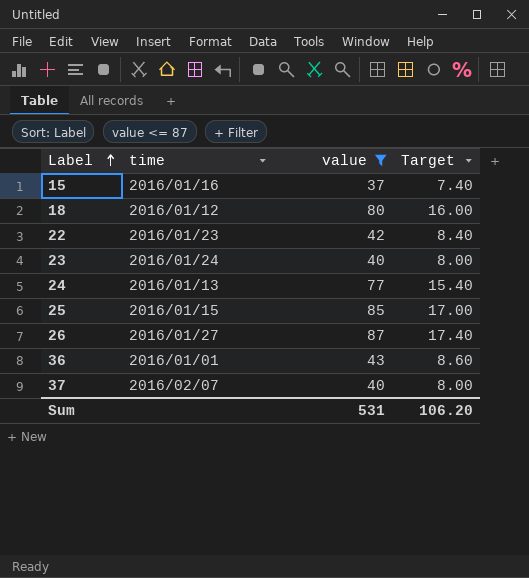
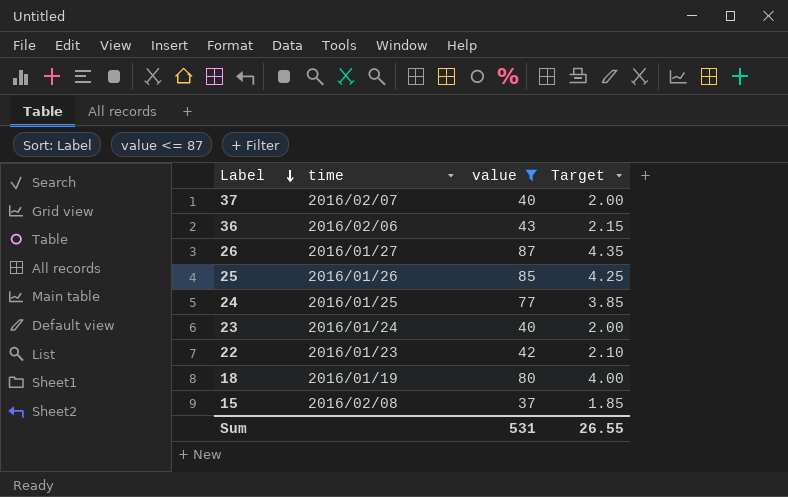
row order: Label ascending -> Label descending
column Target | formula: [value] * 0.2 -> [value] * 0.05
36 | time: 2016/01/01 -> 2016/02/06
25 | time: 2016/01/15 -> 2016/01/26
24 | time: 2016/01/13 -> 2016/01/25
18 | time: 2016/01/12 -> 2016/01/19
15 | time: 2016/01/16 -> 2016/02/08
Sum | Target: 106.20 -> 26.55

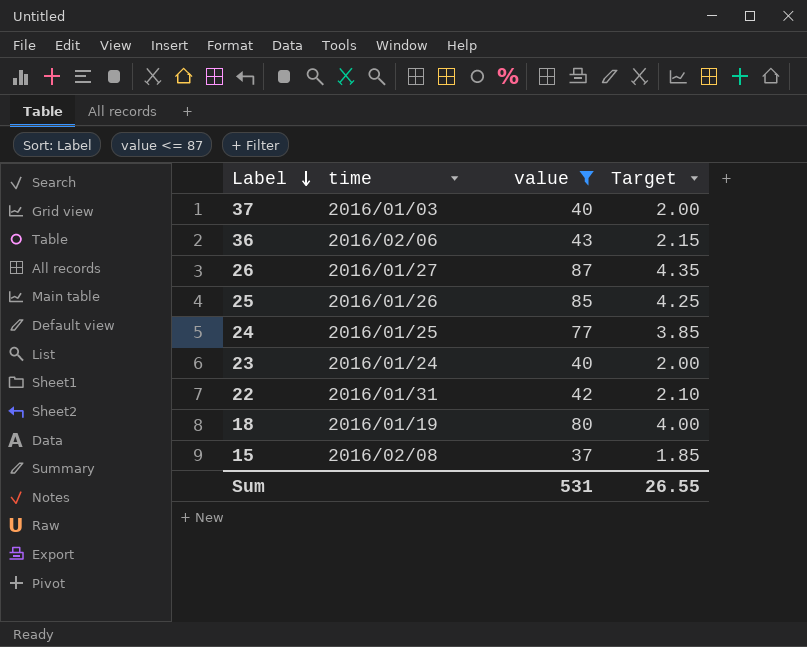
37 | time: 2016/02/07 -> 2016/01/03
22 | time: 2016/01/23 -> 2016/01/31

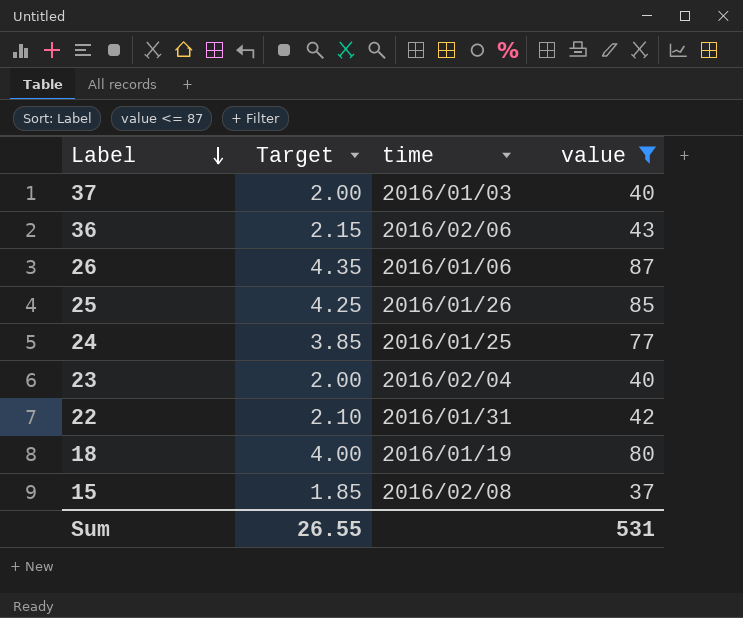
column Target | position: 4 -> 2
26 | time: 2016/01/27 -> 2016/01/06
23 | time: 2016/01/24 -> 2016/02/04

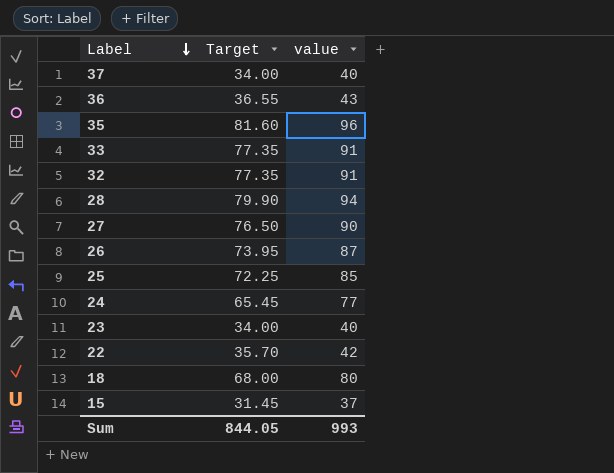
filter: value <= 87 -> none
column time | position: 3 -> none
column Target | formula: [value] * 0.05 -> [value] * 0.85
Sum | Target: 26.55 -> 844.05
Sum | value: 531 -> 993

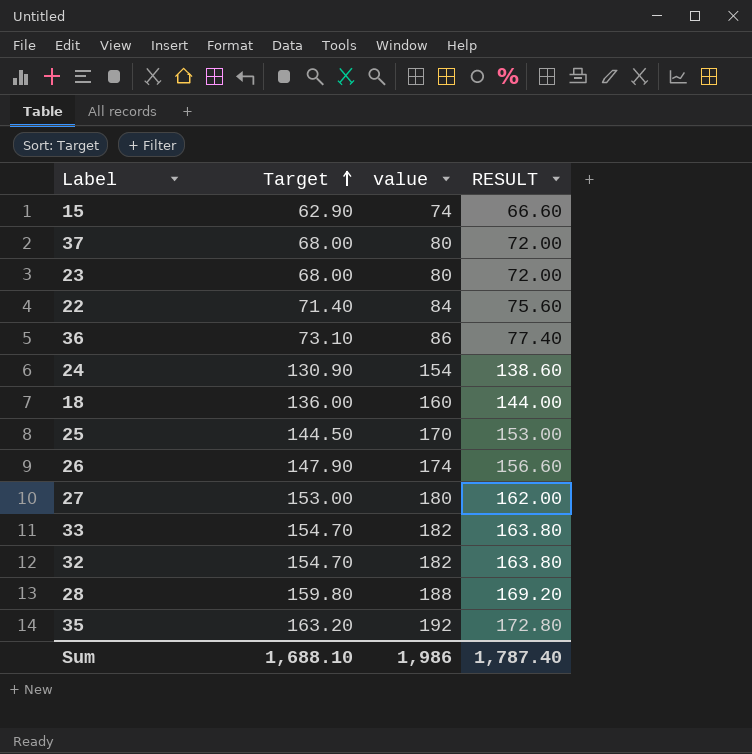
row order: Label descending -> Target ascending
column RESULT | formula: none -> [value] * 0.9
15 | Target: 31.45 -> 62.90
15 | value: 37 -> 74
37 | Target: 34.00 -> 68.00
37 | value: 40 -> 80
23 | Target: 34.00 -> 68.00
23 | value: 40 -> 80
22 | Target: 35.70 -> 71.40
22 | value: 42 -> 84
36 | Target: 36.55 -> 73.10
36 | value: 43 -> 86
24 | Target: 65.45 -> 130.90
24 | value: 77 -> 154
18 | Target: 68.00 -> 136.00
18 | value: 80 -> 160
25 | Target: 72.25 -> 144.50
25 | value: 85 -> 170
26 | Target: 73.95 -> 147.90
26 | value: 87 -> 174
27 | Target: 76.50 -> 153.00
27 | value: 90 -> 180
33 | Target: 77.35 -> 154.70
33 | value: 91 -> 182
32 | Target: 77.35 -> 154.70
32 | value: 91 -> 182
28 | Target: 79.90 -> 159.80
28 | value: 94 -> 188
35 | Target: 81.60 -> 163.20
35 | value: 96 -> 192
Sum | Target: 844.05 -> 1,688.10
Sum | value: 993 -> 1,986

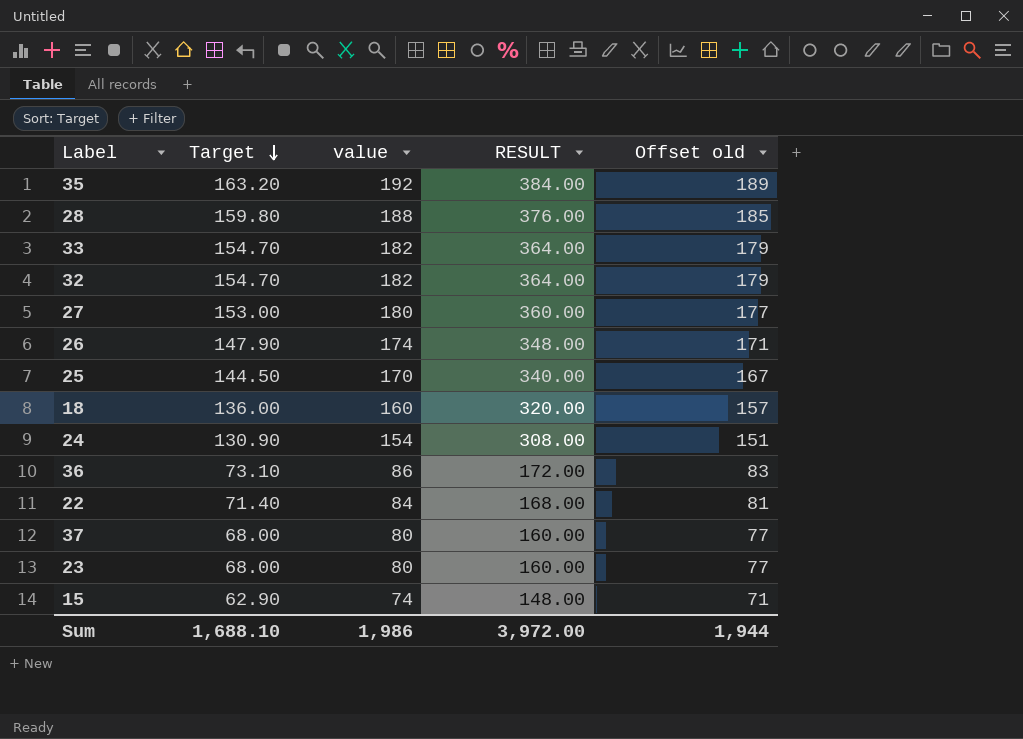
row order: Target ascending -> Target descending
column RESULT | formula: [value] * 0.9 -> [value] * 2
column Offset old | formula: none -> [value] - 3
Sum | RESULT: 1,787.40 -> 3,972.00

